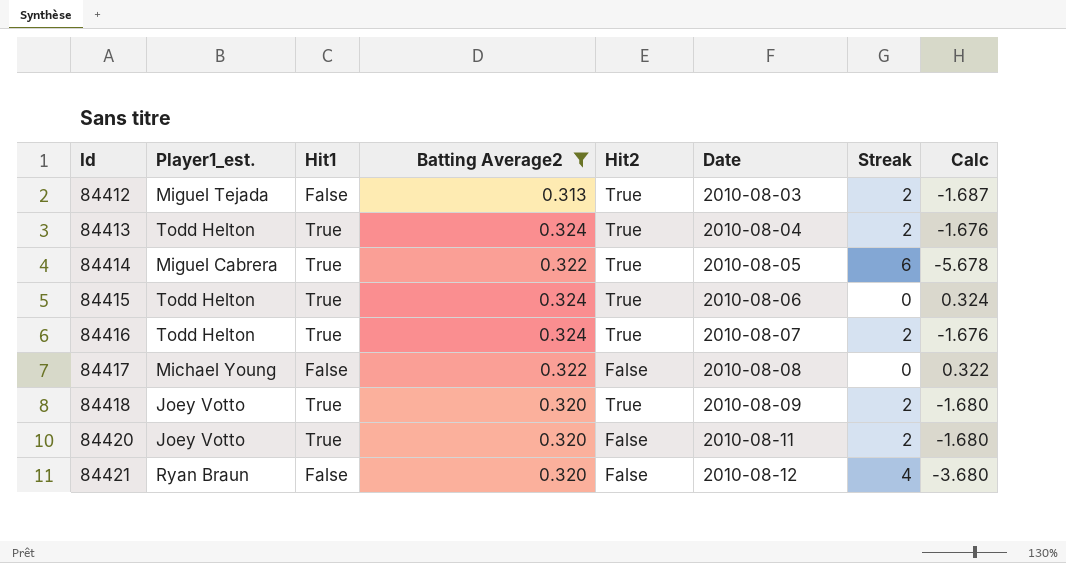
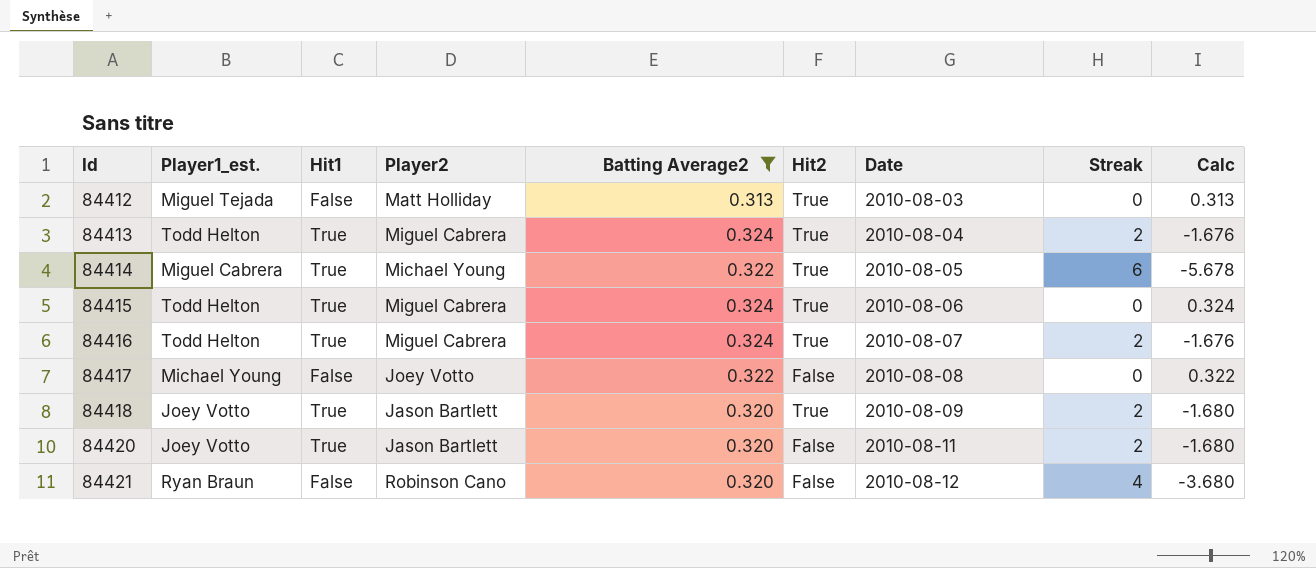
column Player2 | position: none -> 4
84412 | Streak: 2 -> 0
84412 | Calc: -1.687 -> 0.313

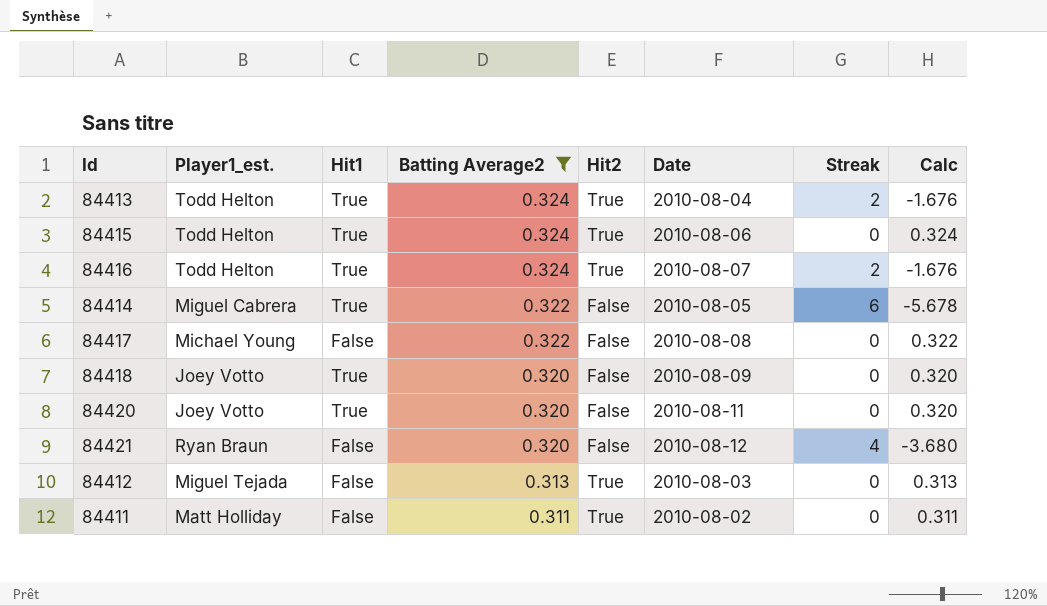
row order: Id ascending -> Batting Average2 descending
column Player2 | position: 4 -> none
84414 | Hit2: True -> False
84418 | Hit2: True -> False
84418 | Streak: 2 -> 0
84418 | Calc: -1.680 -> 0.320
84420 | Streak: 2 -> 0
84420 | Calc: -1.680 -> 0.320
row 84411: none -> Matt Holliday | False | 0.311 | True | 2010-08-02 | 0 | 0.311

